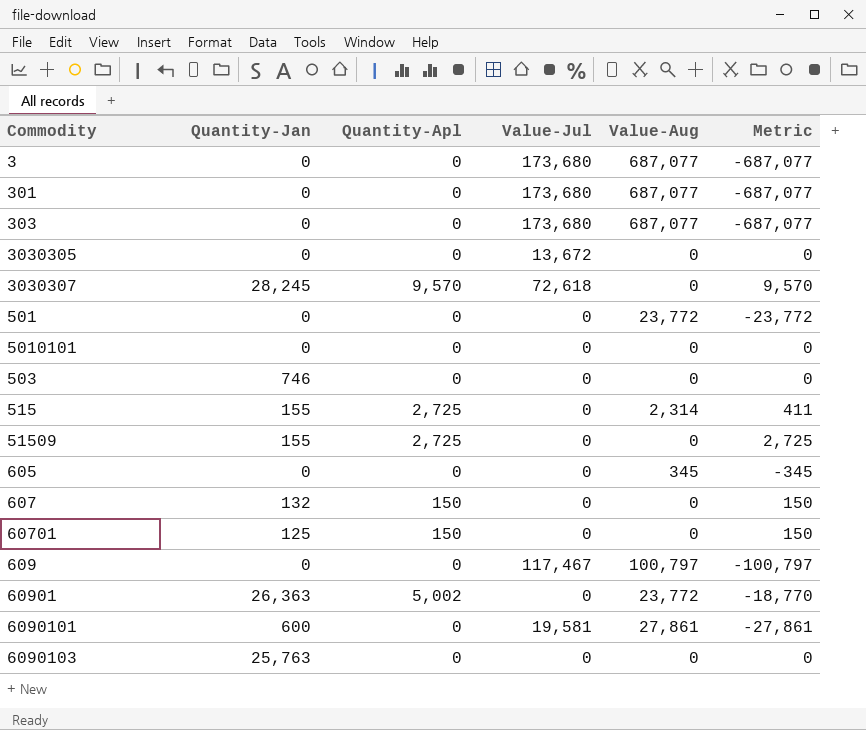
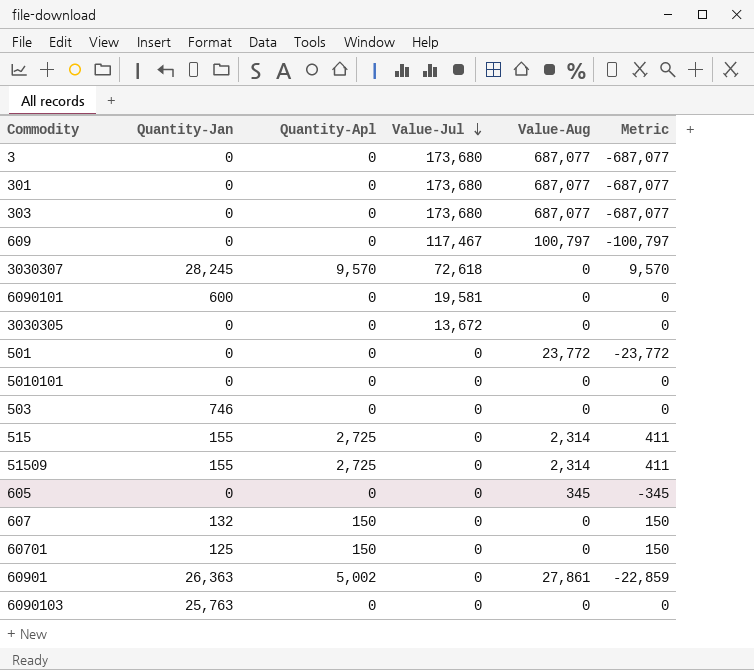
row order: none -> Value-Jul descending
6090101 | Value-Aug: 27,861 -> 0
6090101 | Metric: -27,861 -> 0
51509 | Value-Aug: 0 -> 2,314
51509 | Metric: 2,725 -> 411
60901 | Value-Aug: 23,772 -> 27,861
60901 | Metric: -18,770 -> -22,859

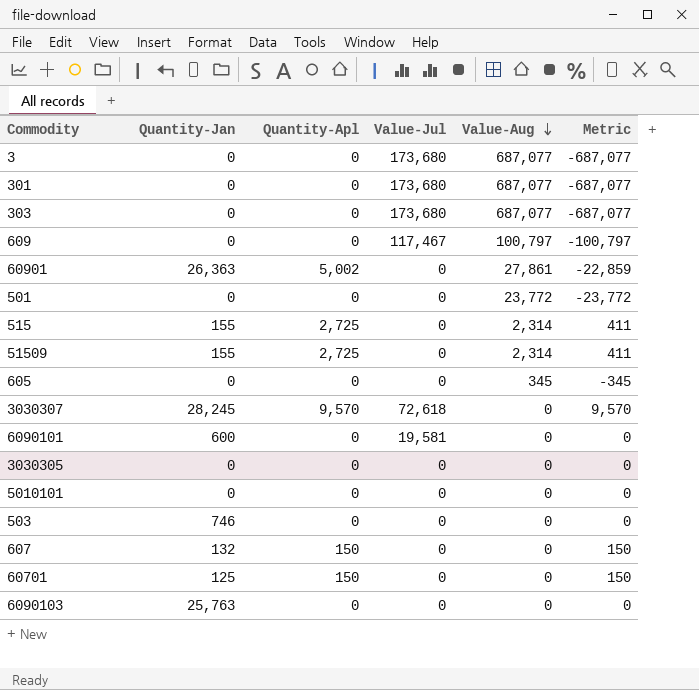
row order: Value-Jul descending -> Value-Aug descending
3030305 | Value-Jul: 13,672 -> 0

